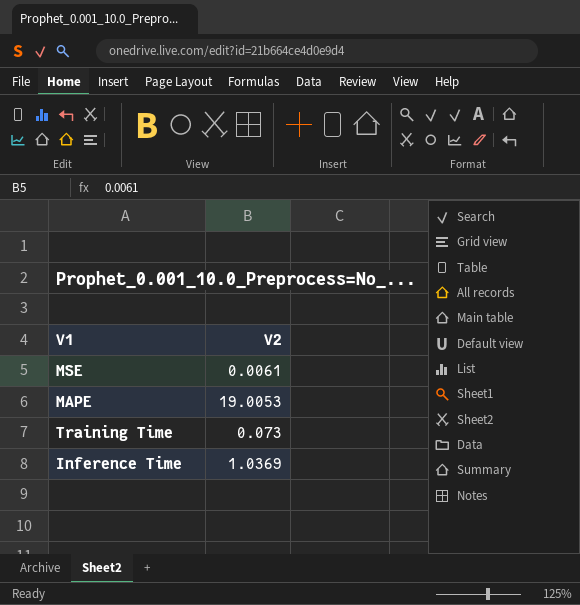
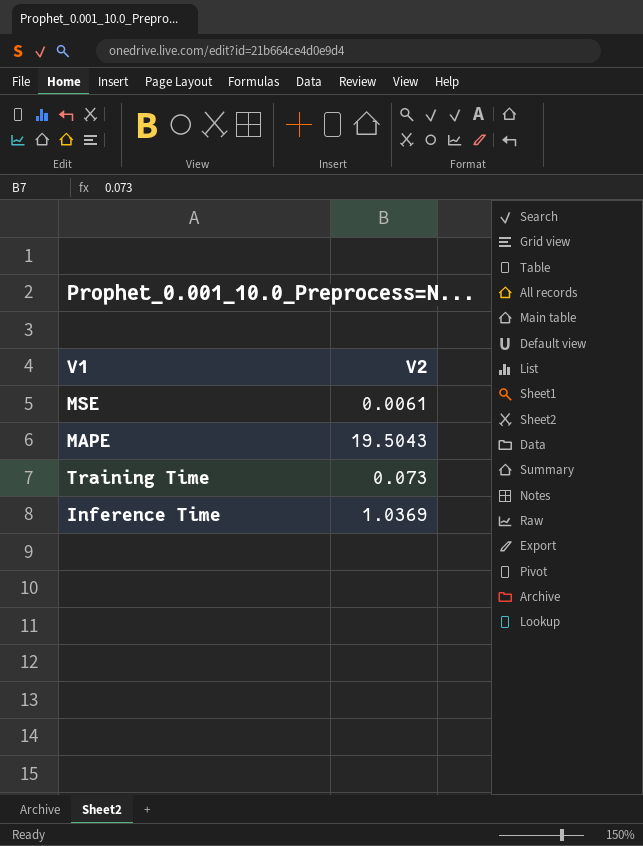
MAPE | V2: 19.0053 -> 19.5043

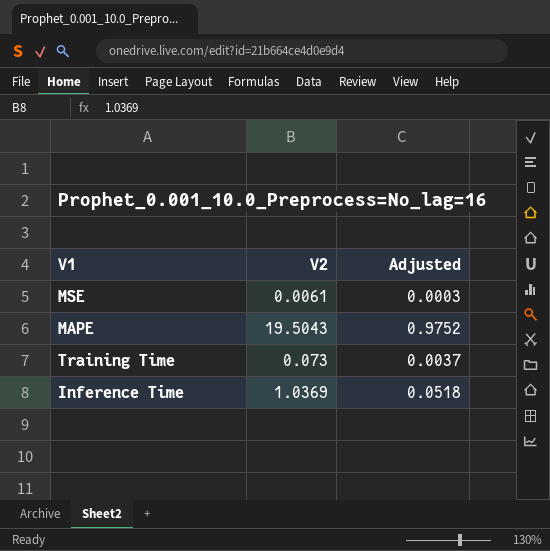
column Adjusted | formula: none -> [V2] * 0.05

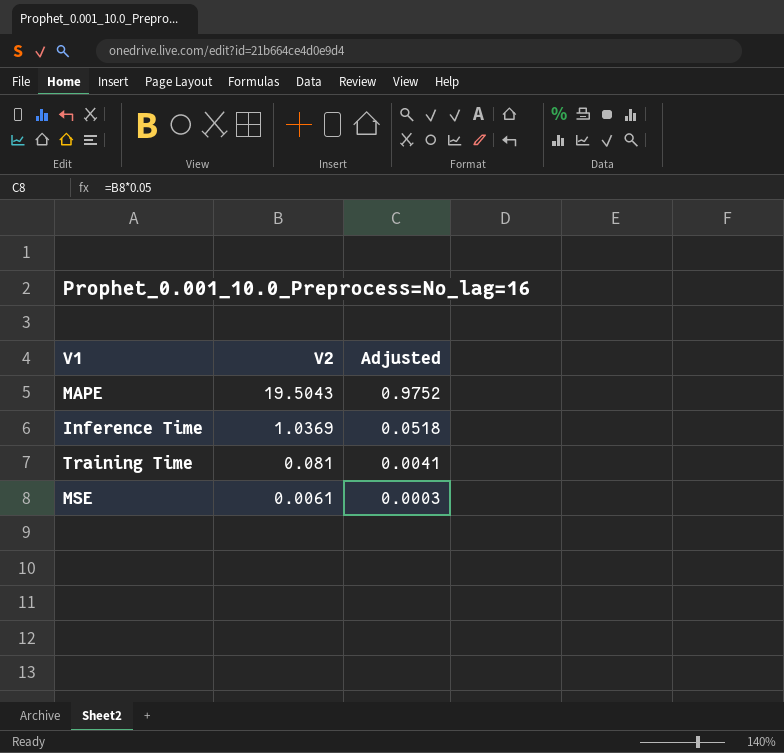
row order: none -> V2 descending
Training Time | V2: 0.073 -> 0.081
Training Time | Adjusted: 0.0037 -> 0.0041

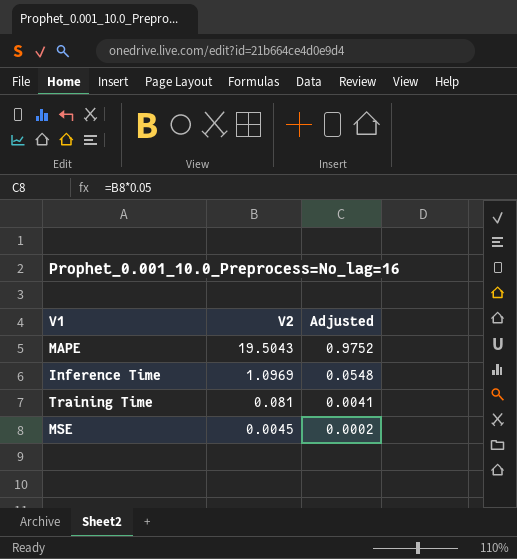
Inference Time | V2: 1.0369 -> 1.0969
Inference Time | Adjusted: 0.0518 -> 0.0548
MSE | V2: 0.0061 -> 0.0045
MSE | Adjusted: 0.0003 -> 0.0002

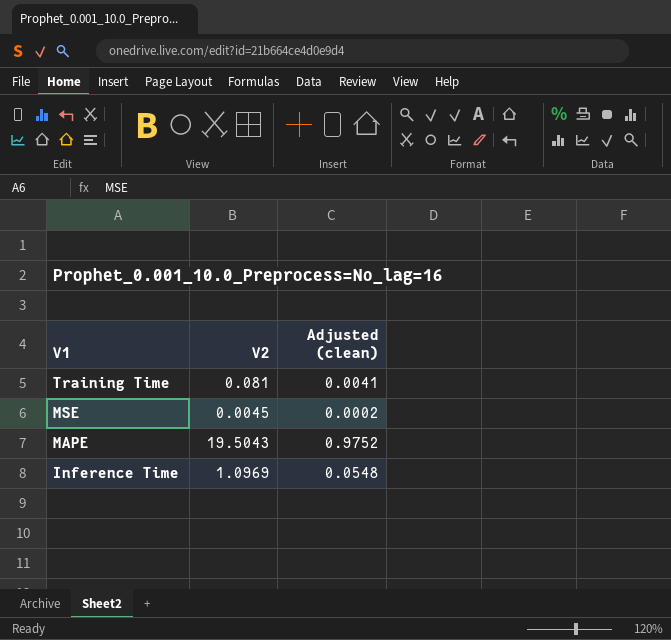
row order: V2 descending -> V1 descending
column name: Adjusted -> Adjusted (clean)

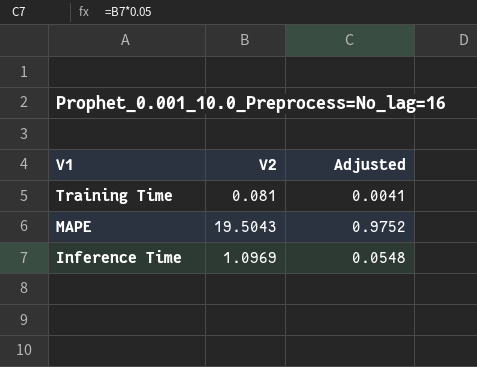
column name: Adjusted (clean) -> Adjusted
row MSE: 0.0045 | 0.0002 -> none

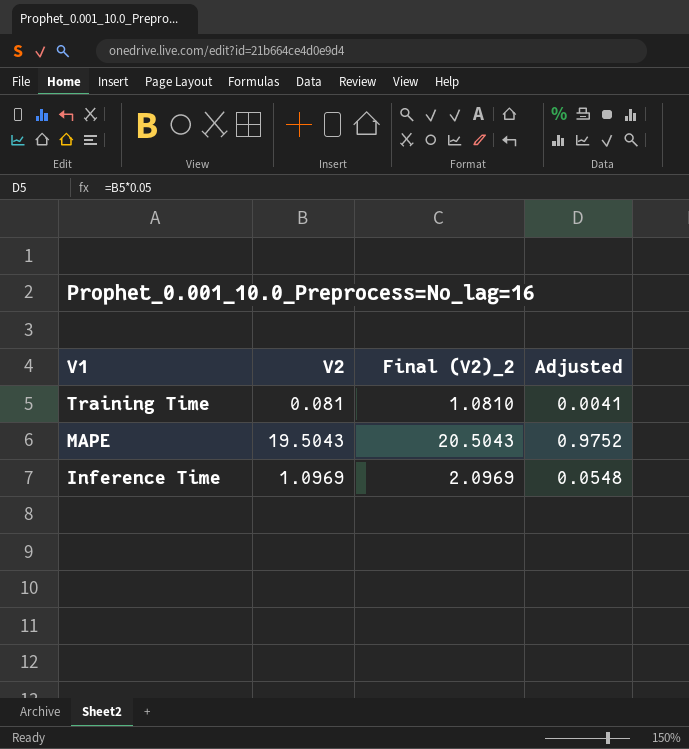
column Final (V2)_2 | formula: none -> [V2] + 1

